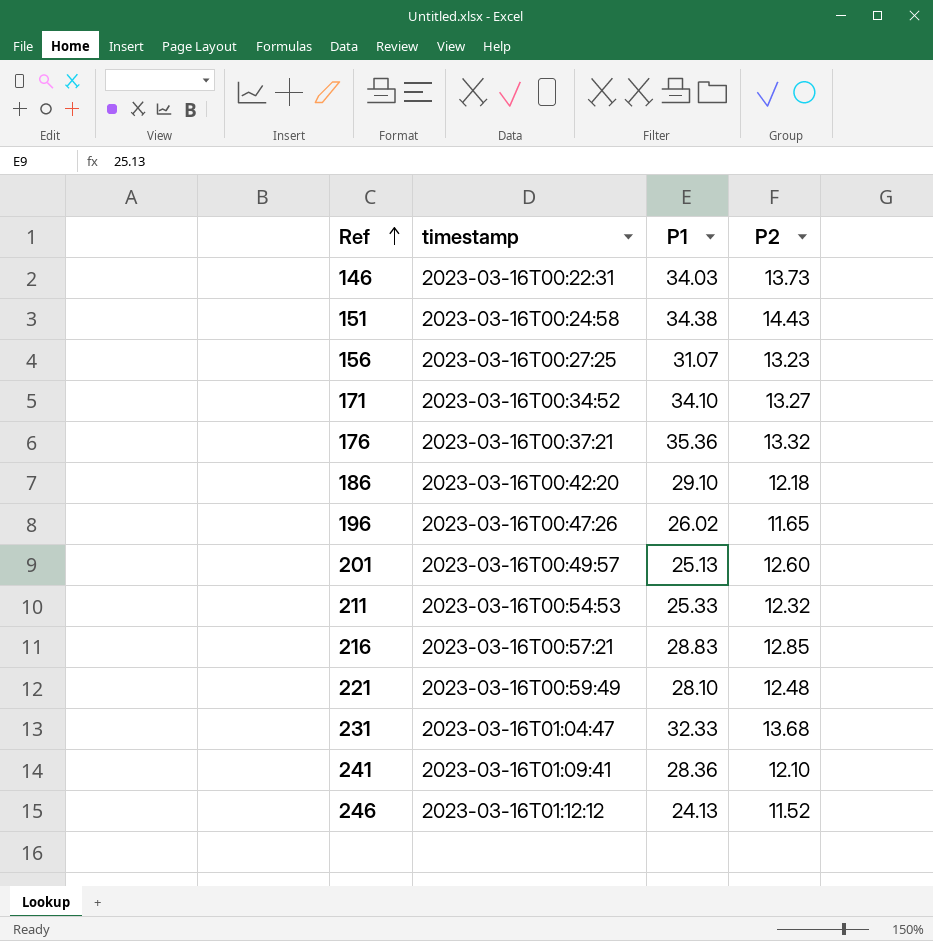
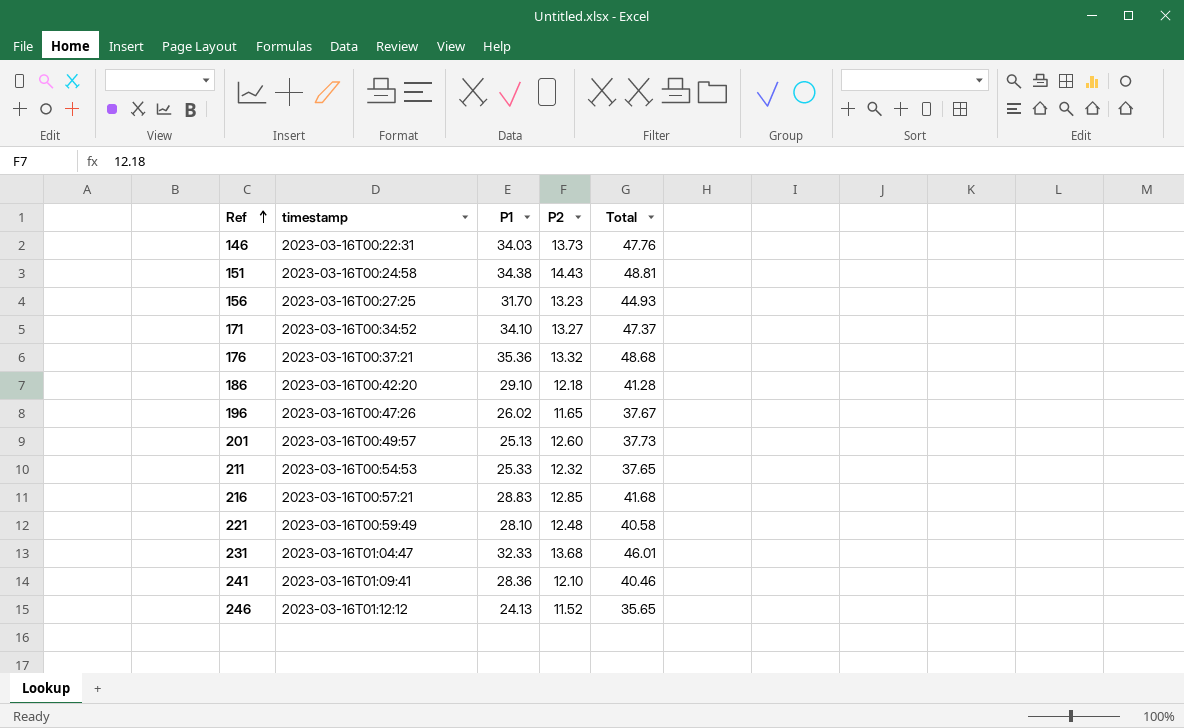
column Total | formula: none -> [P1] + [P2]
156 | P1: 31.07 -> 31.70

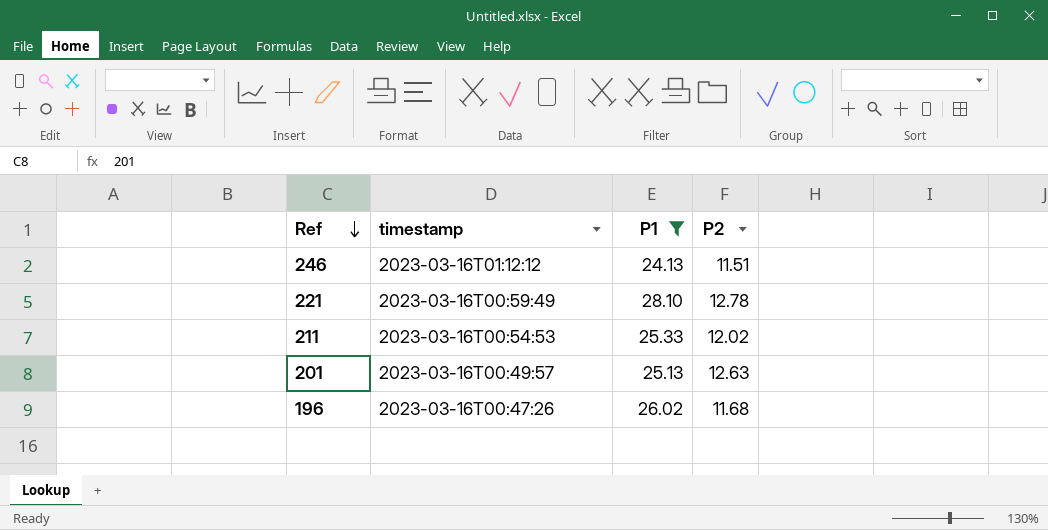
filter: none -> P1 <= 28.10
row order: Ref ascending -> Ref descending
column Total | formula: [P1] + [P2] -> none
246 | P2: 11.52 -> 11.51
221 | P2: 12.48 -> 12.78
211 | P2: 12.32 -> 12.02
201 | P2: 12.60 -> 12.63
196 | P2: 11.65 -> 11.68

